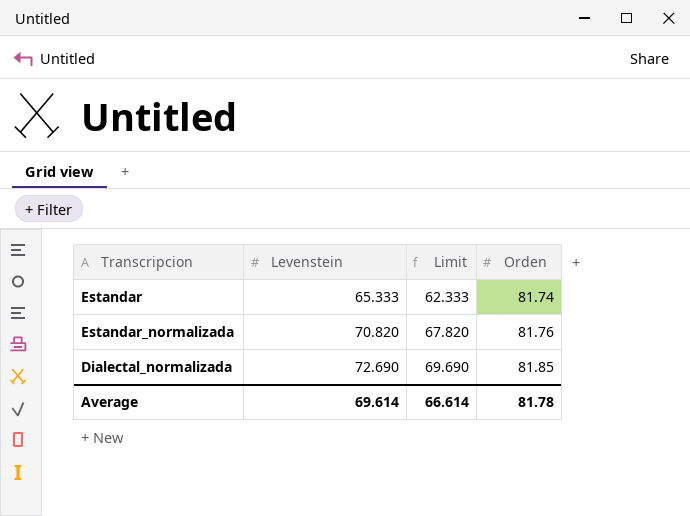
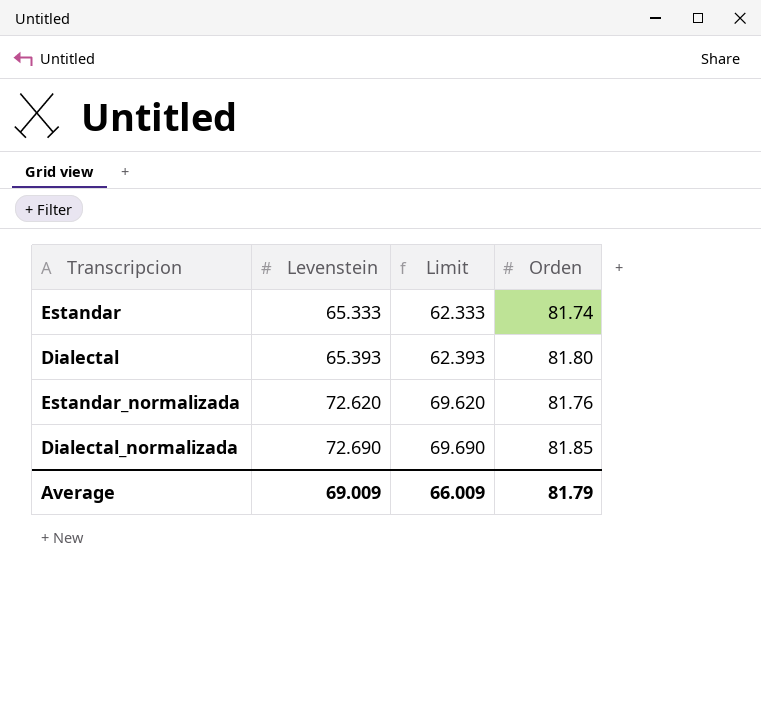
row Dialectal: none -> 65.393 | 62.393 | 81.80
Estandar_normalizada | Levenstein: 70.820 -> 72.620
Estandar_normalizada | Limit: 67.820 -> 69.620
Average | Levenstein: 69.614 -> 69.009
Average | Limit: 66.614 -> 66.009
Average | Orden: 81.78 -> 81.79

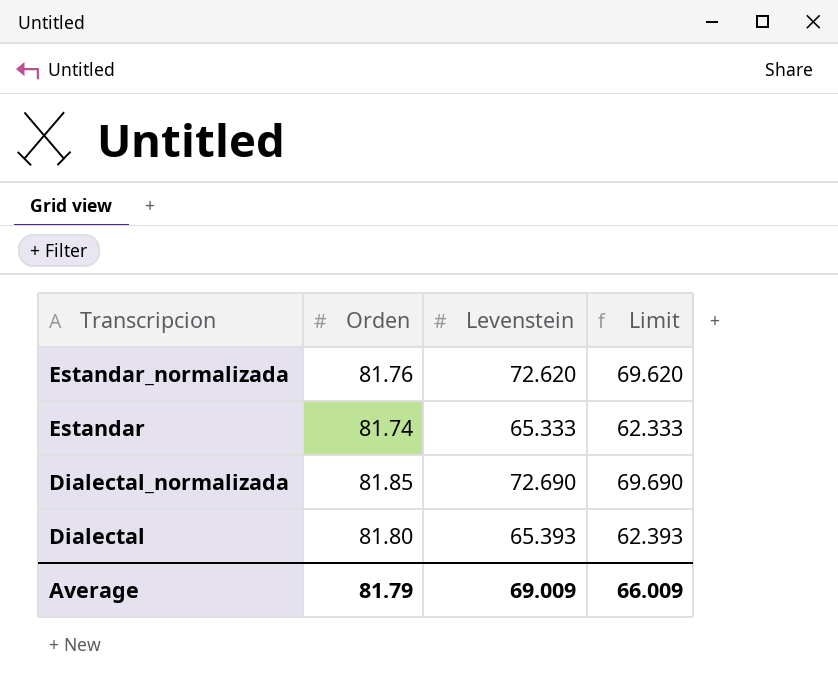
row order: Levenstein ascending -> Transcripcion descending
column Orden | position: 4 -> 2

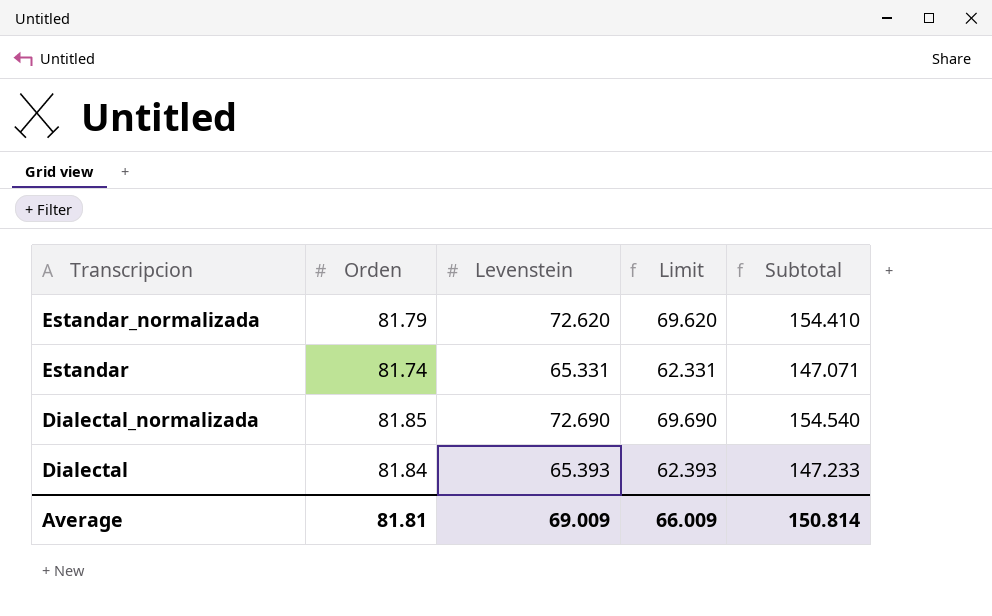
column Subtotal | formula: none -> [Orden] + [Levenstein]
Estandar_normalizada | Orden: 81.76 -> 81.79
Estandar | Levenstein: 65.333 -> 65.331
Estandar | Limit: 62.333 -> 62.331
Dialectal | Orden: 81.80 -> 81.84
Average | Orden: 81.79 -> 81.81

